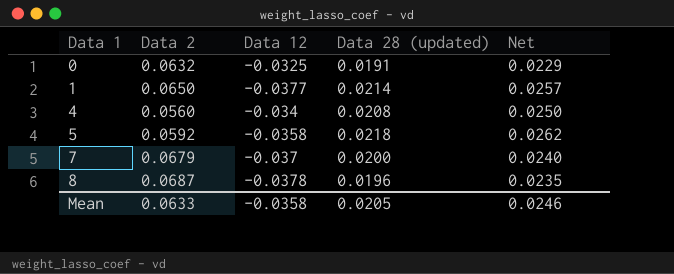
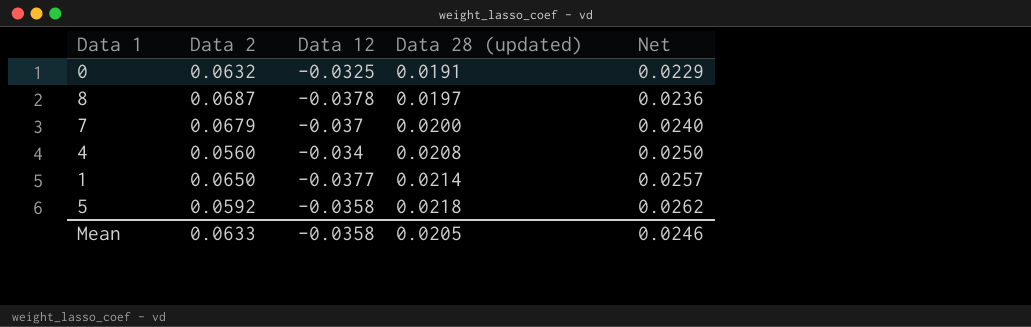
row order: Data 1 ascending -> Data 28 (updated) ascending
8 | Data 28 (updated): 0.0196 -> 0.0197
8 | Net: 0.0235 -> 0.0236

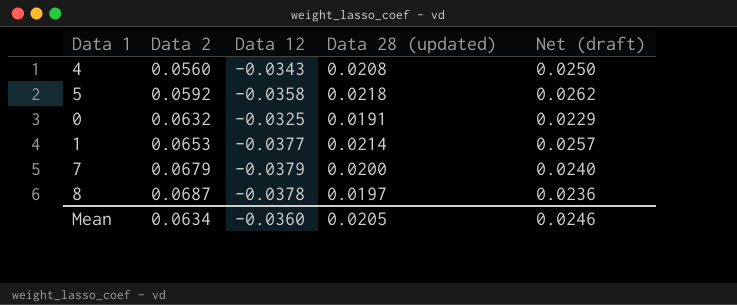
row order: Data 28 (updated) ascending -> Data 2 ascending
column name: Net -> Net (draft)
4 | Data 12: -0.034 -> -0.0343
1 | Data 2: 0.0650 -> 0.0653
7 | Data 12: -0.037 -> -0.0379
Mean | Data 2: 0.0633 -> 0.0634
Mean | Data 12: -0.0358 -> -0.0360

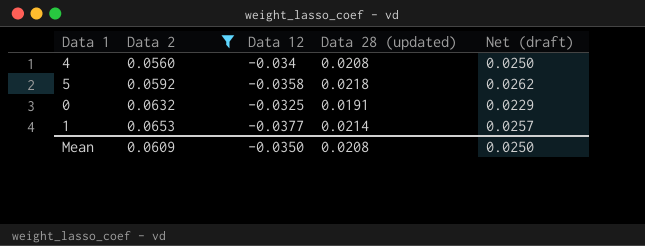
filter: none -> Data 2 <= 0.0653
4 | Data 12: -0.0343 -> -0.034
Mean | Data 2: 0.0634 -> 0.0609
Mean | Data 12: -0.0360 -> -0.0350
Mean | Data 28 (updated): 0.0205 -> 0.0208
Mean | Net (draft): 0.0246 -> 0.0250

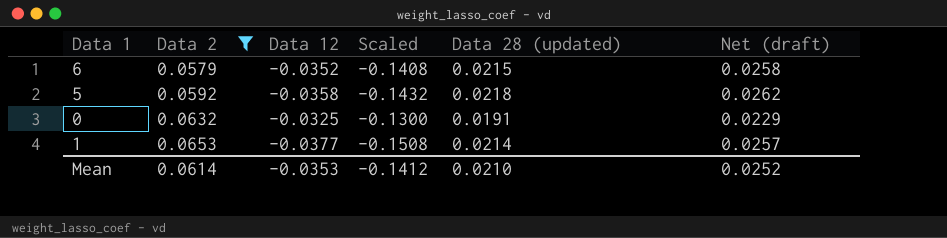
column Scaled | formula: none -> [Data 12] * 4
row 4: 0.0560 | -0.034 | 0.0208 | 0.0250 -> none
row 6: none -> 0.0579 | -0.0352 | -0.1408 | 0.0215 | 0.0258
Mean | Data 2: 0.0609 -> 0.0614
Mean | Data 12: -0.0350 -> -0.0353
Mean | Data 28 (updated): 0.0208 -> 0.0210
Mean | Net (draft): 0.0250 -> 0.0252

